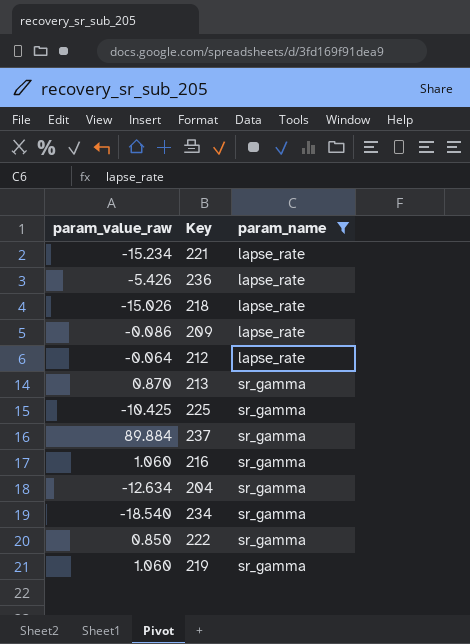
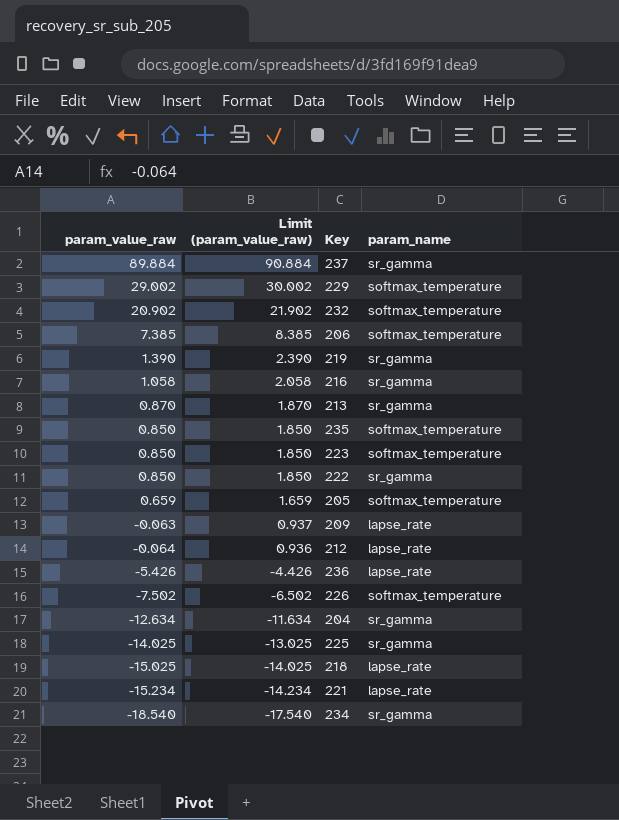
filter: param_name != softmax_temperature -> none
row order: param_name ascending -> param_value_raw descending
column Limit (param_value_raw) | formula: none -> [param_value_raw] + 1
219 | param_value_raw: 1.060 -> 1.390
216 | param_value_raw: 1.060 -> 1.058
209 | param_value_raw: -0.086 -> -0.063
225 | param_value_raw: -10.425 -> -14.025
218 | param_value_raw: -15.026 -> -15.025

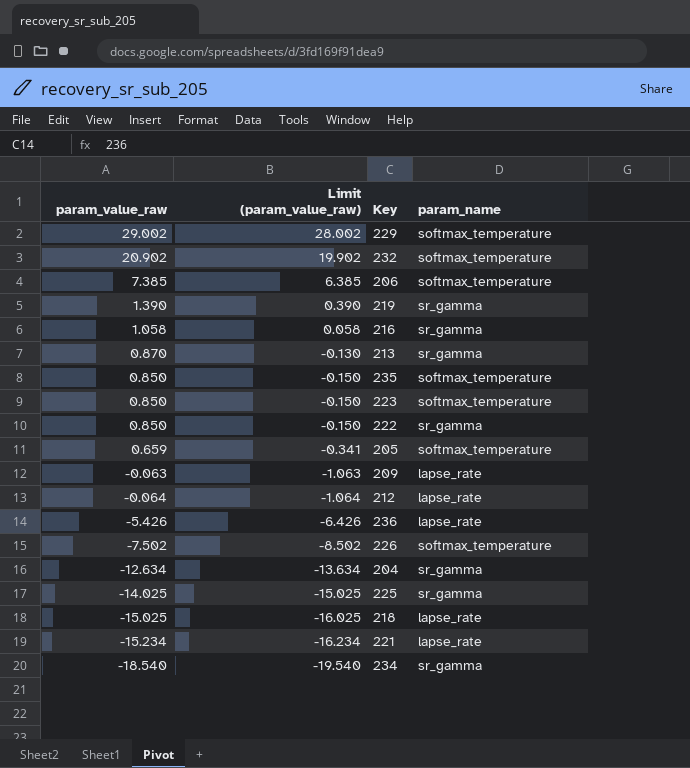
column Limit (param_value_raw) | formula: [param_value_raw] + 1 -> [param_value_raw] - 1
row 237: 89.884 | 90.884 | sr_gamma -> none

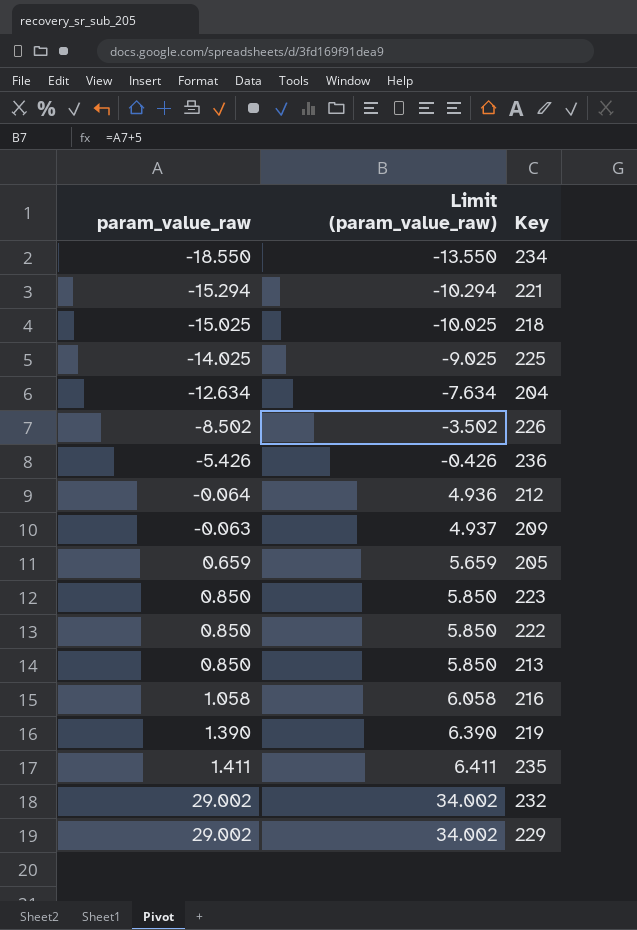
row order: param_value_raw descending -> param_value_raw ascending
column param_name | position: 4 -> none
column Limit (param_value_raw) | formula: [param_value_raw] - 1 -> [param_value_raw] + 5
row 206: 7.385 | 6.385 | softmax_temperature -> none
234 | param_value_raw: -18.540 -> -18.550
221 | param_value_raw: -15.234 -> -15.294
226 | param_value_raw: -7.502 -> -8.502
213 | param_value_raw: 0.870 -> 0.850
235 | param_value_raw: 0.850 -> 1.411
232 | param_value_raw: 20.902 -> 29.002

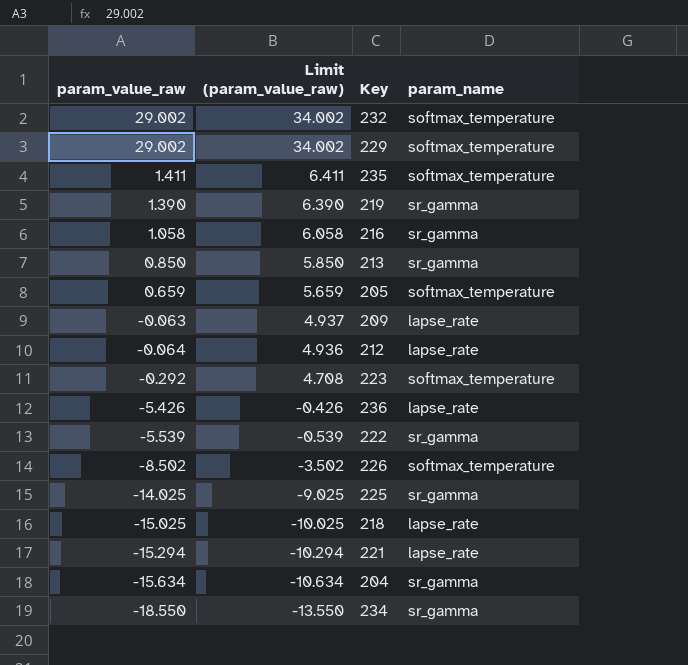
row order: param_value_raw ascending -> param_value_raw descending
column param_name | position: none -> 4
223 | param_value_raw: 0.850 -> -0.292
223 | Limit (param_value_raw): 5.850 -> 4.708
222 | param_value_raw: 0.850 -> -5.539
222 | Limit (param_value_raw): 5.850 -> -0.539
204 | param_value_raw: -12.634 -> -15.634
204 | Limit (param_value_raw): -7.634 -> -10.634

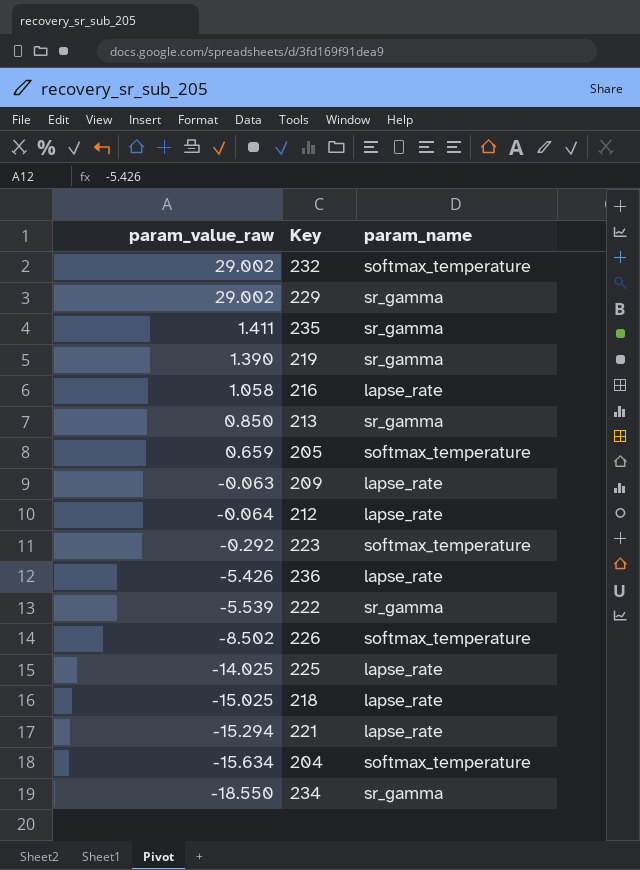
column Limit (param_value_raw) | formula: [param_value_raw] + 5 -> none
229 | param_name: softmax_temperature -> sr_gamma
235 | param_name: softmax_temperature -> sr_gamma
216 | param_name: sr_gamma -> lapse_rate
225 | param_name: sr_gamma -> lapse_rate
204 | param_name: sr_gamma -> softmax_temperature

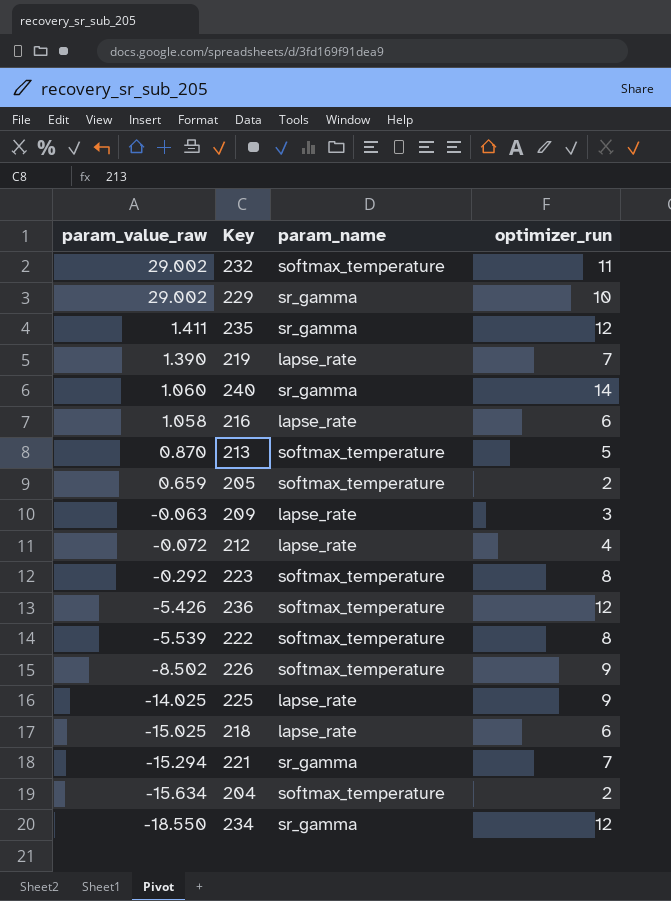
column optimizer_run | position: none -> 4
219 | param_name: sr_gamma -> lapse_rate
row 240: none -> 1.060 | sr_gamma | 14
213 | param_value_raw: 0.850 -> 0.870
213 | param_name: sr_gamma -> softmax_temperature
212 | param_value_raw: -0.064 -> -0.072
236 | param_name: lapse_rate -> softmax_temperature
222 | param_name: sr_gamma -> softmax_temperature
221 | param_name: lapse_rate -> sr_gamma

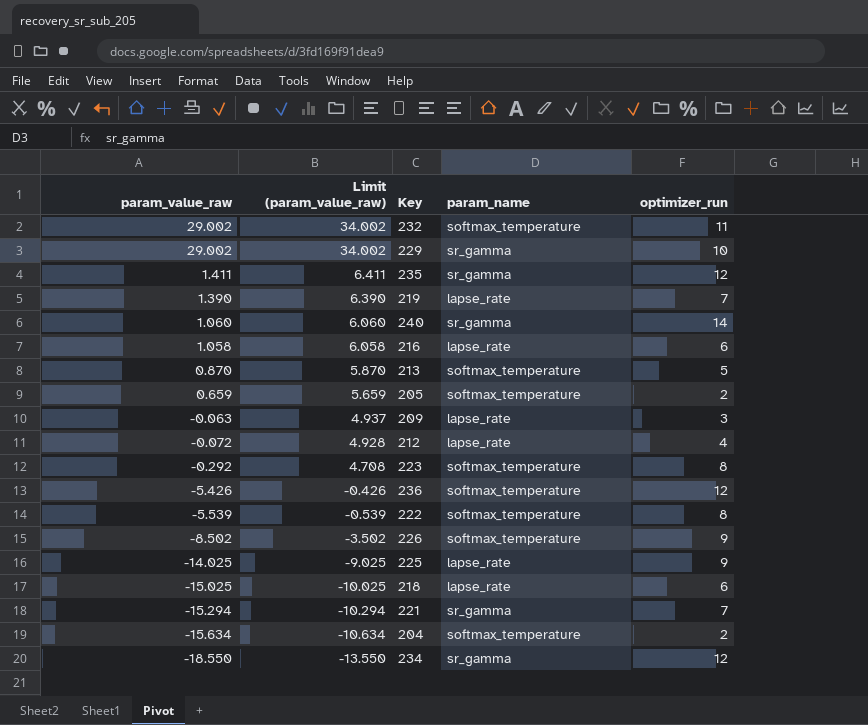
column Limit (param_value_raw) | formula: none -> [param_value_raw] + 5

